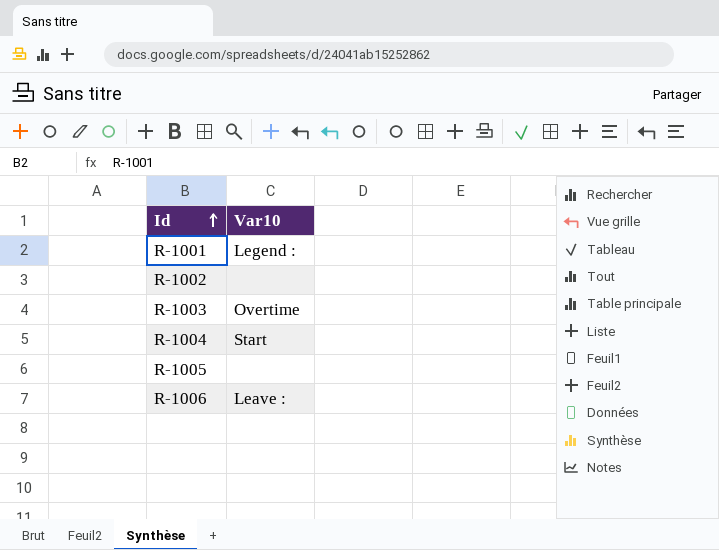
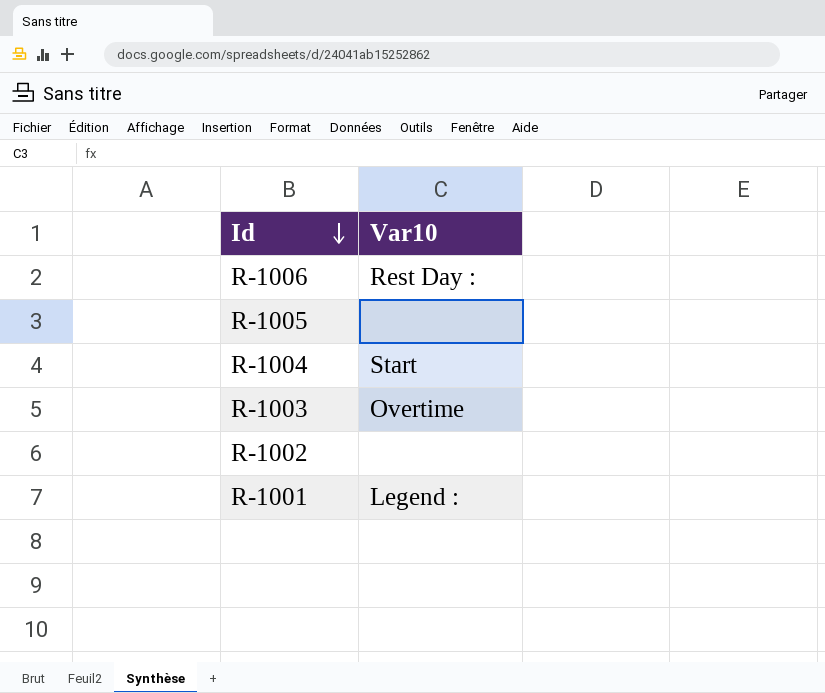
row order: Id ascending -> Id descending
R-1006 | Var10: Leave : -> Rest Day :

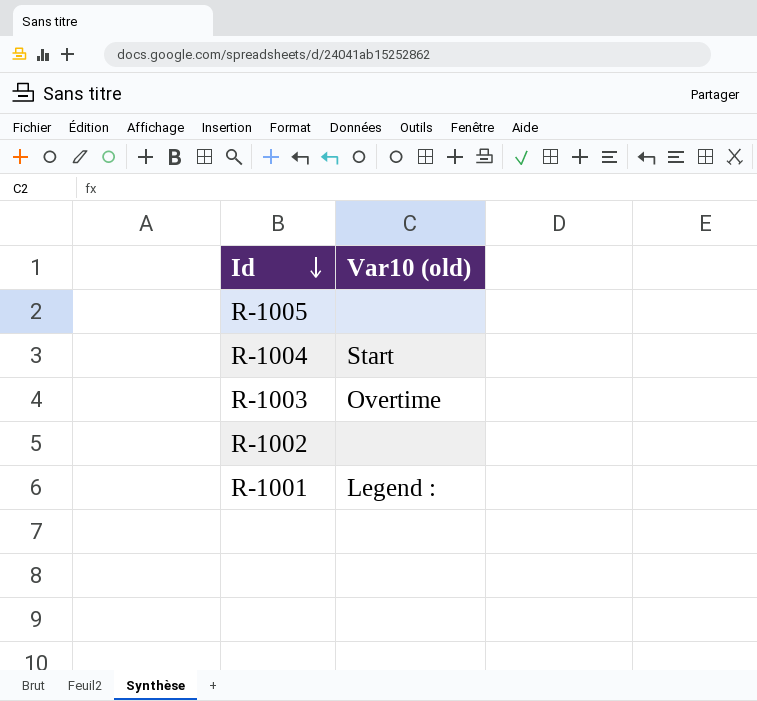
column name: Var10 -> Var10 (old)
row R-1006: Rest Day : -> none

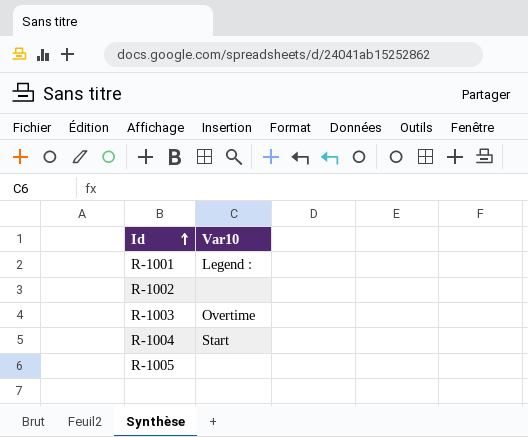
row order: Id descending -> Id ascending
column name: Var10 (old) -> Var10

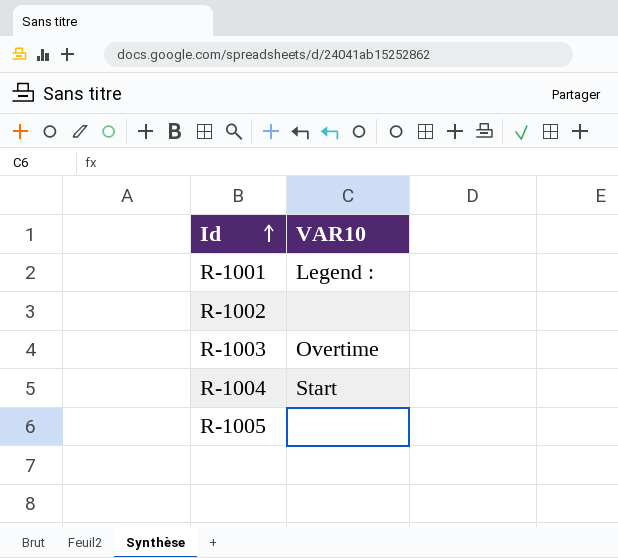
column name: Var10 -> VAR10

